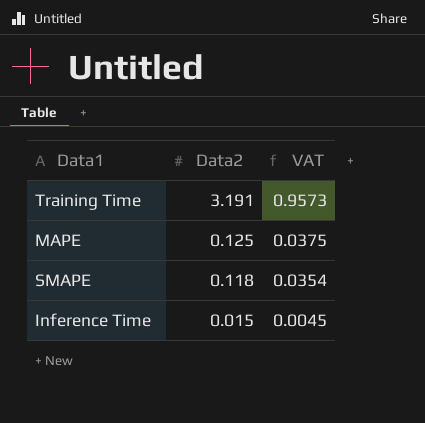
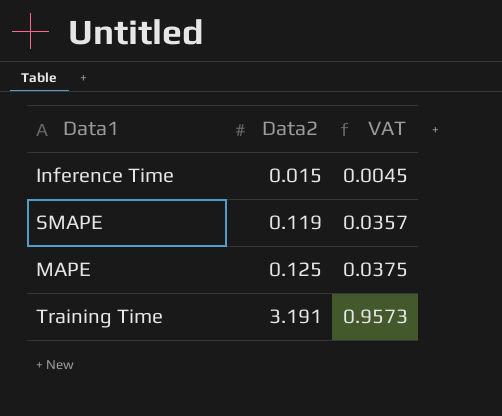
row order: Data2 descending -> Data2 ascending
SMAPE | Data2: 0.118 -> 0.119
SMAPE | VAT: 0.0354 -> 0.0357

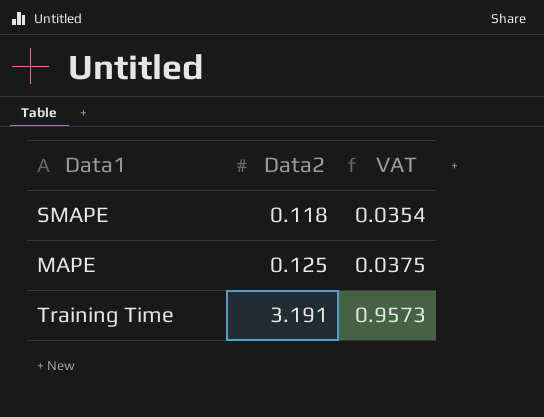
row Inference Time: 0.015 | 0.0045 -> none
SMAPE | Data2: 0.119 -> 0.118
SMAPE | VAT: 0.0357 -> 0.0354

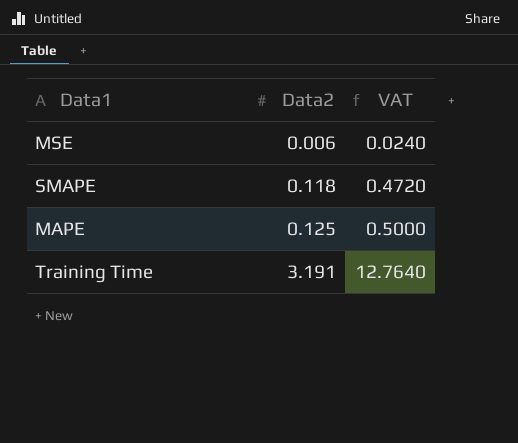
column VAT | formula: [Data2] * 0.3 -> [Data2] * 4
row MSE: none -> 0.006 | 0.0240

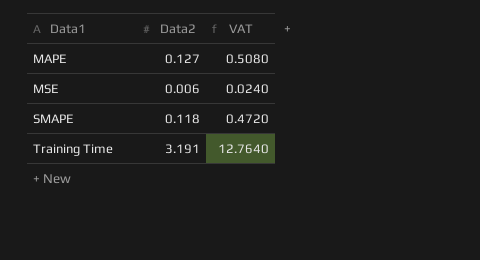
row order: Data2 ascending -> Data1 ascending
MAPE | Data2: 0.125 -> 0.127
MAPE | VAT: 0.5000 -> 0.5080

